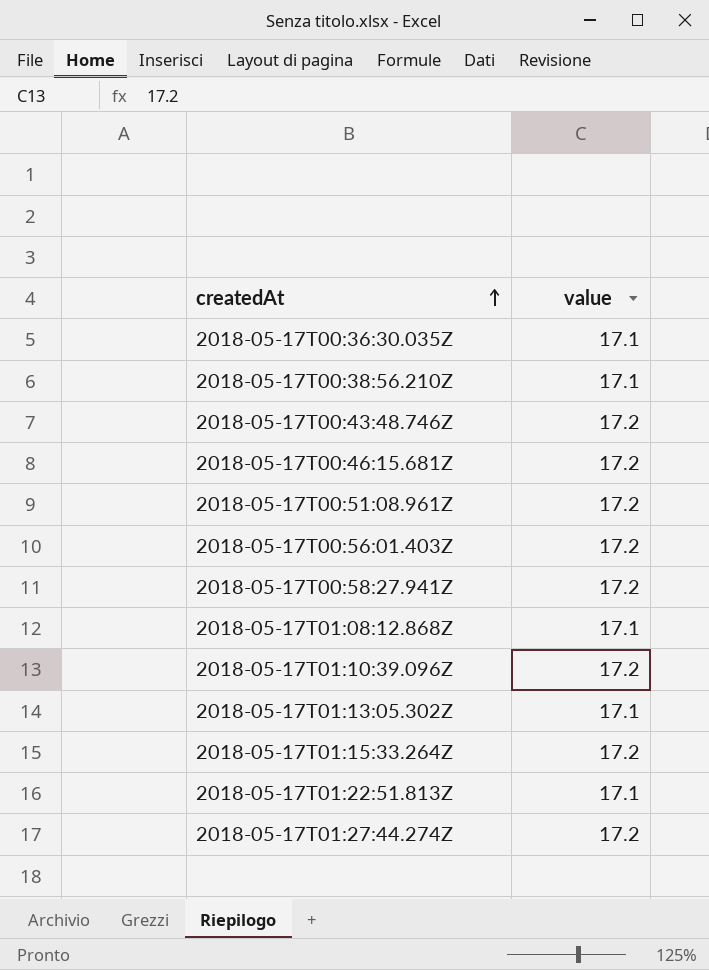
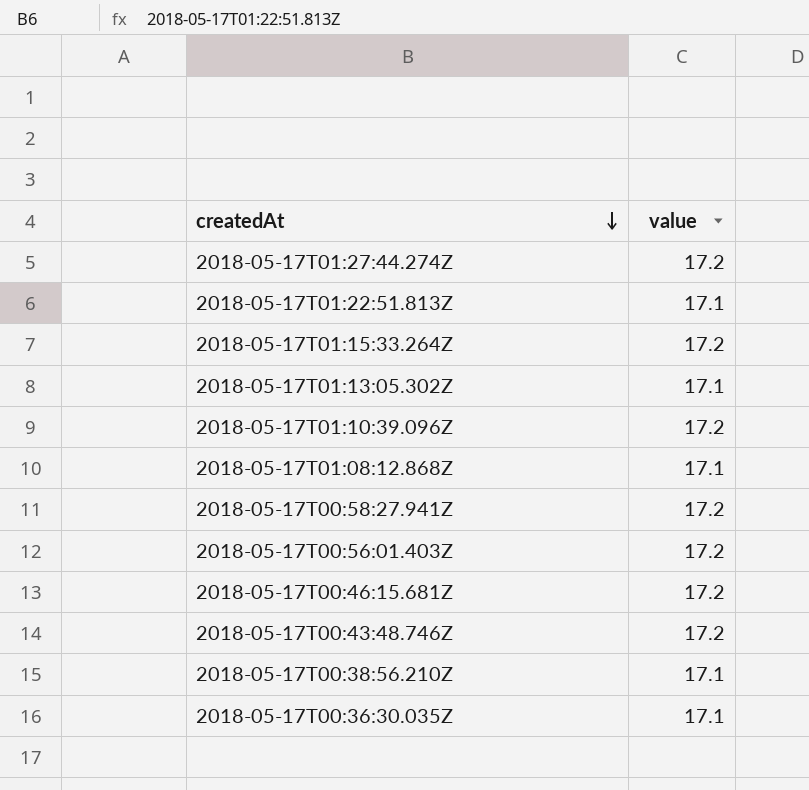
row order: createdAt ascending -> createdAt descending
row 2018-05-17T00:51:08.961Z: 17.2 -> none

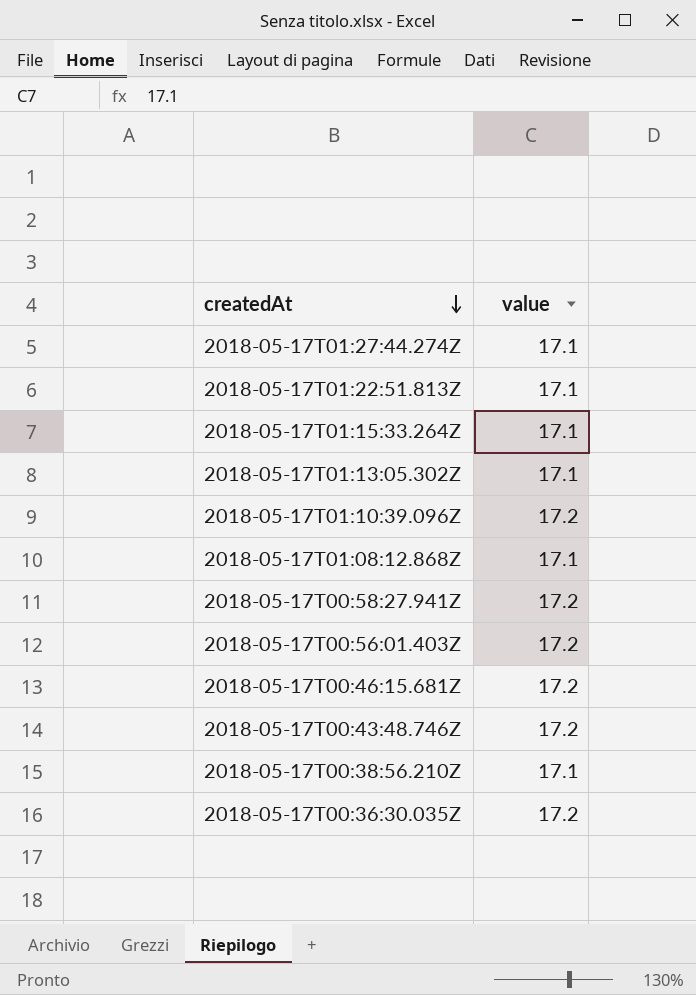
2018-05-17T01:27:44.274Z | value: 17.2 -> 17.1
2018-05-17T01:15:33.264Z | value: 17.2 -> 17.1
2018-05-17T00:36:30.035Z | value: 17.1 -> 17.2

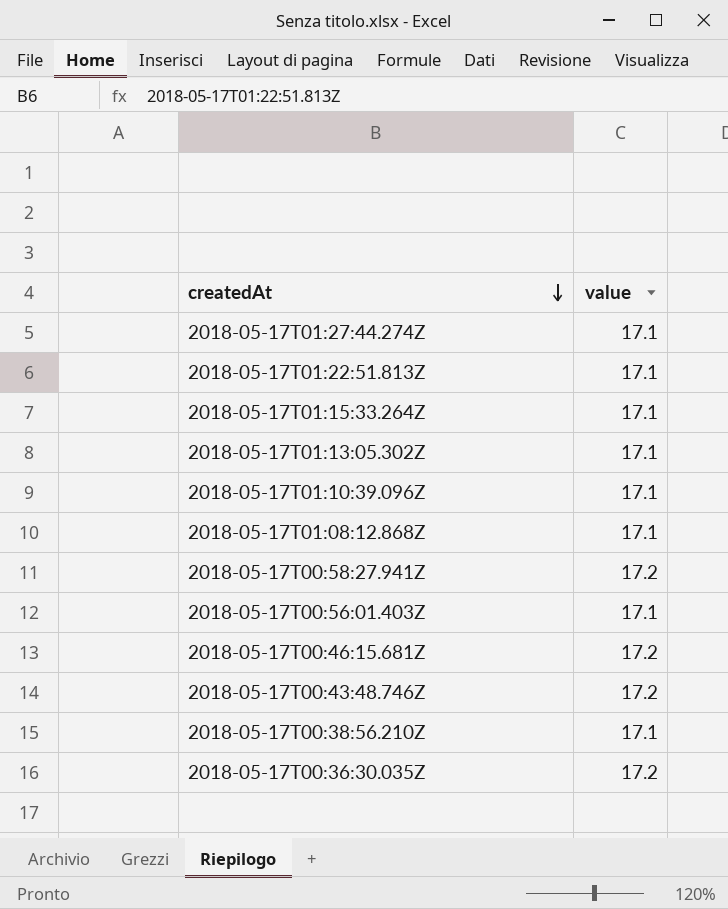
2018-05-17T01:10:39.096Z | value: 17.2 -> 17.1
2018-05-17T00:56:01.403Z | value: 17.2 -> 17.1

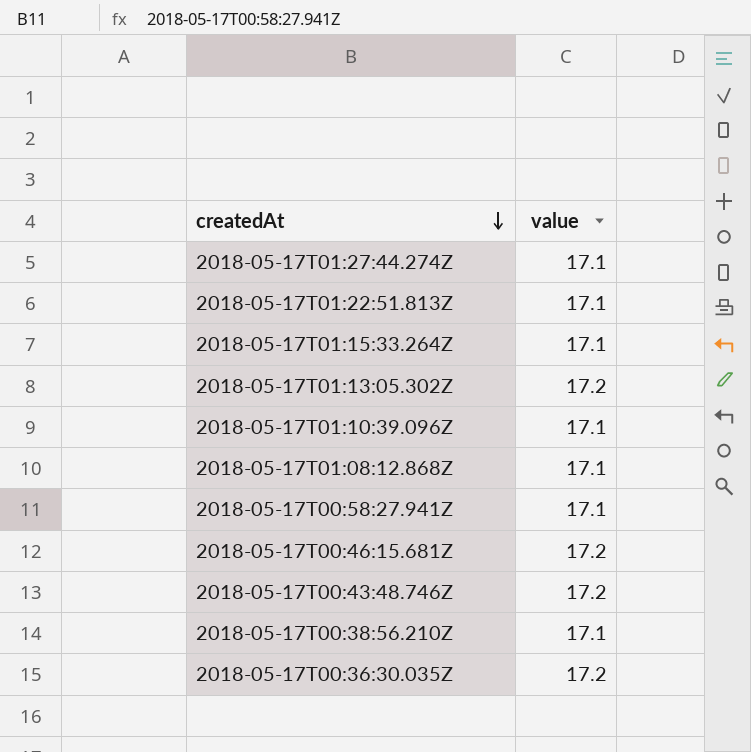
row 2018-05-17T00:56:01.403Z: 17.1 -> none
2018-05-17T01:13:05.302Z | value: 17.1 -> 17.2
2018-05-17T00:58:27.941Z | value: 17.2 -> 17.1

